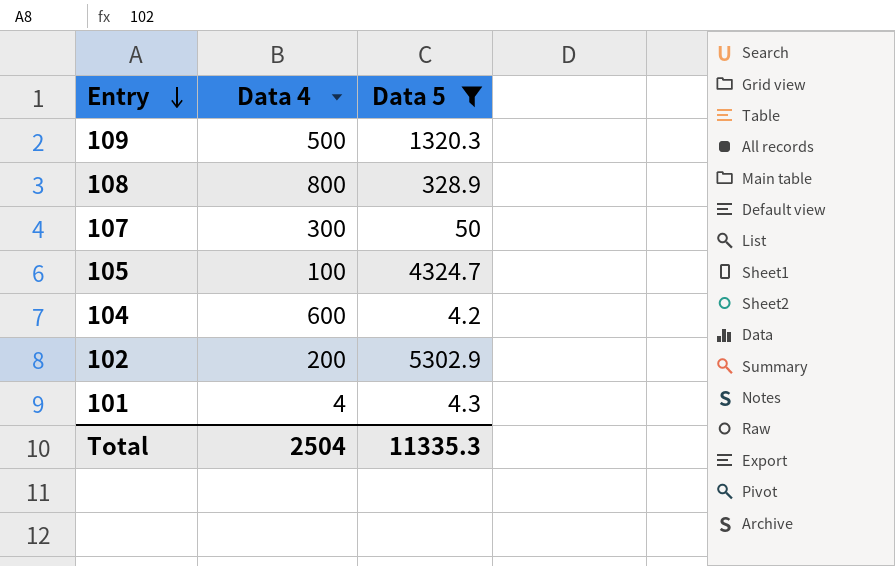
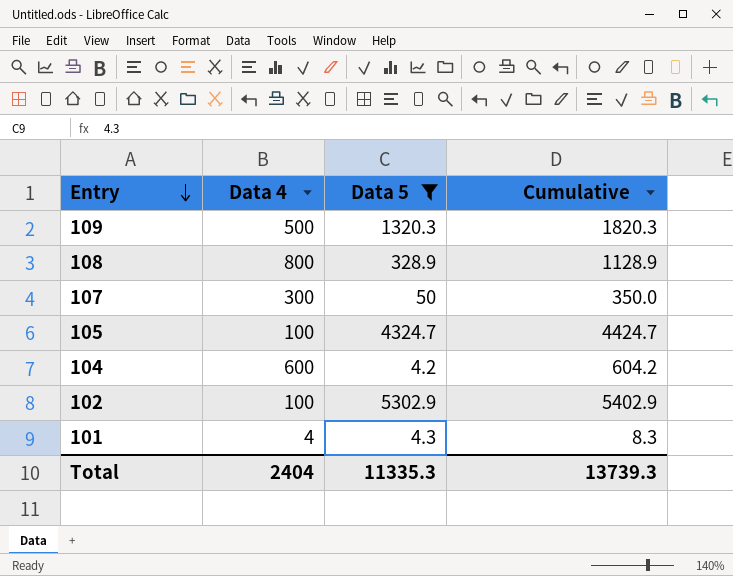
column Cumulative | formula: none -> [Data 4] + [Data 5]
102 | Data 4: 200 -> 100
Total | Data 4: 2504 -> 2404

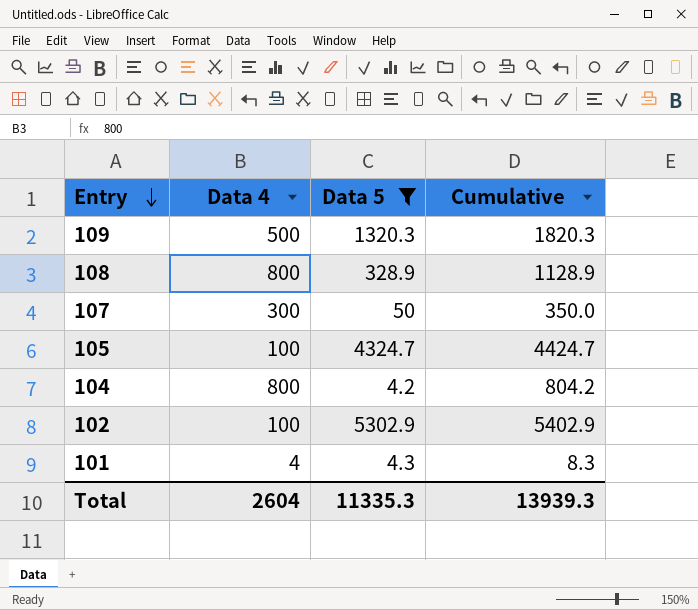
104 | Data 4: 600 -> 800
104 | Cumulative: 604.2 -> 804.2
Total | Data 4: 2404 -> 2604
Total | Cumulative: 13739.3 -> 13939.3

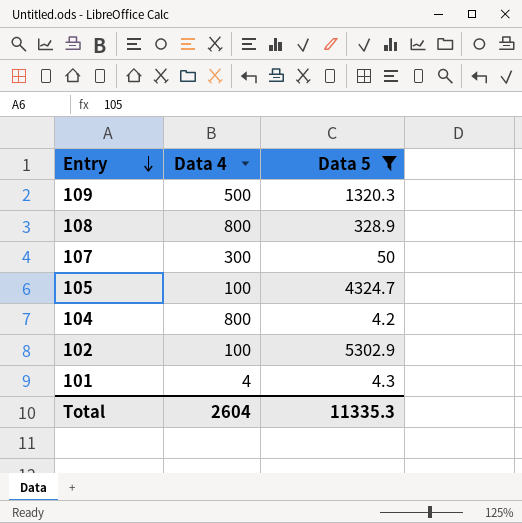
column Cumulative | formula: [Data 4] + [Data 5] -> none

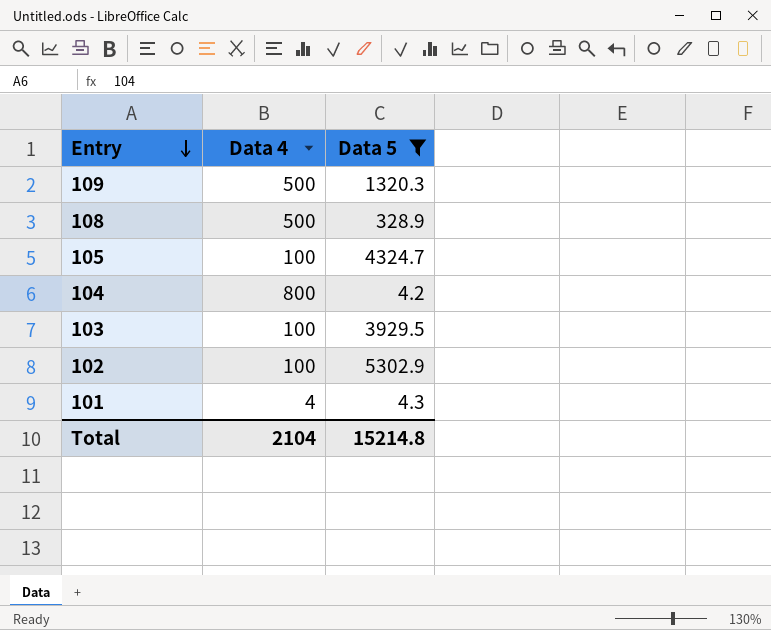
row 107: 300 | 50 -> none
108 | Data 4: 800 -> 500
row 103: none -> 100 | 3929.5
Total | Data 4: 2604 -> 2104
Total | Data 5: 11335.3 -> 15214.8

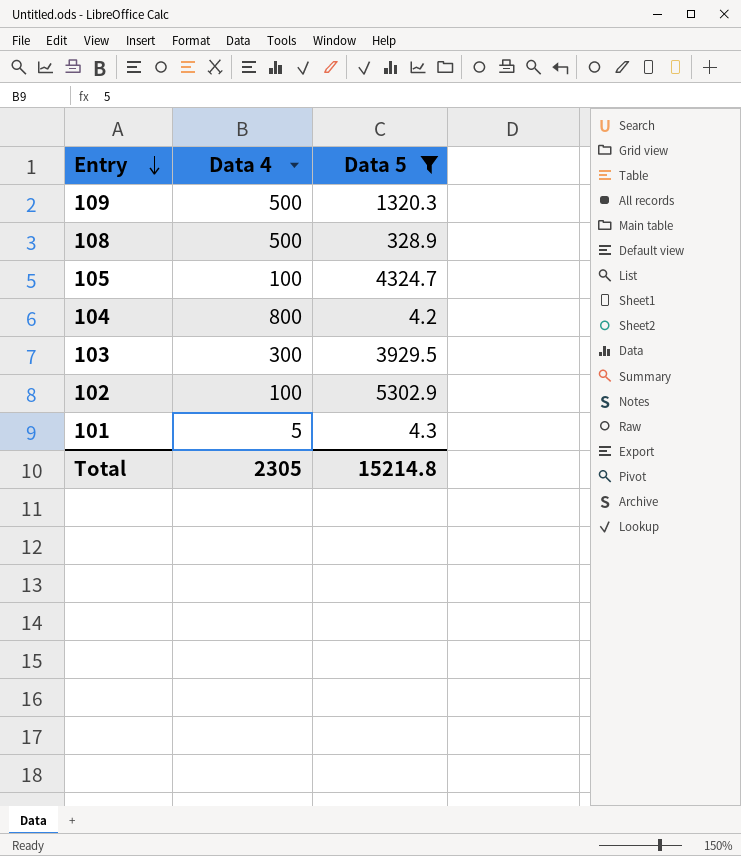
103 | Data 4: 100 -> 300
101 | Data 4: 4 -> 5
Total | Data 4: 2104 -> 2305

